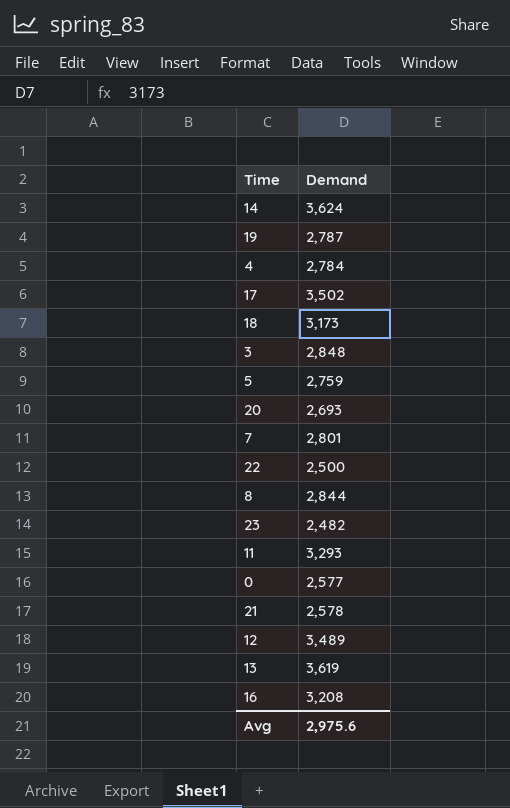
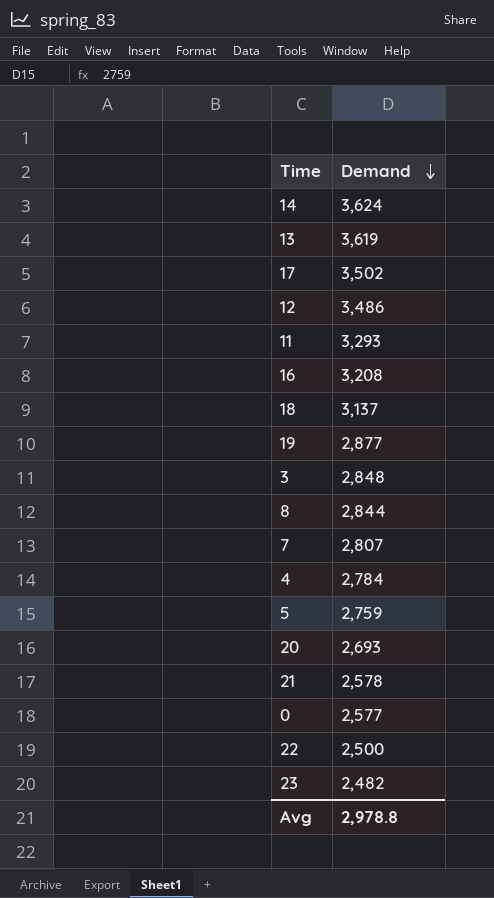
row order: none -> Demand descending
12 | Demand: 3,489 -> 3,486
18 | Demand: 3,173 -> 3,137
19 | Demand: 2,787 -> 2,877
7 | Demand: 2,801 -> 2,807
Avg | Demand: 2,975.6 -> 2,978.8

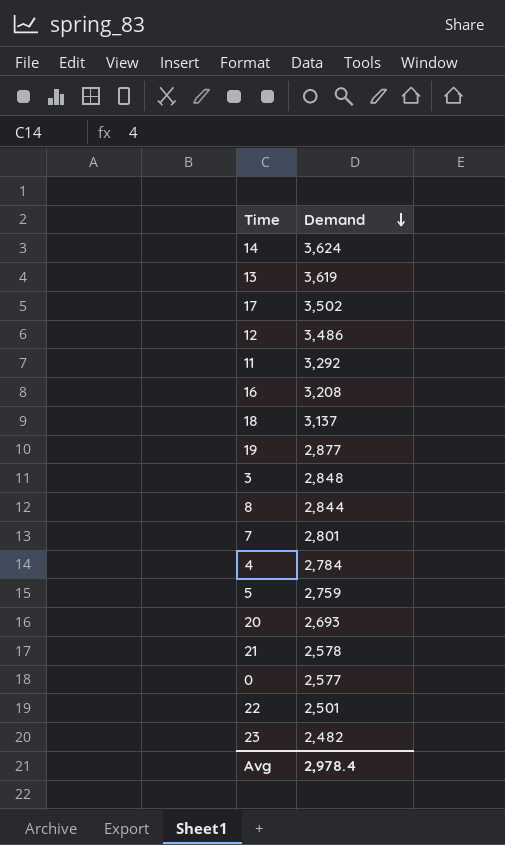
11 | Demand: 3,293 -> 3,292
7 | Demand: 2,807 -> 2,801
22 | Demand: 2,500 -> 2,501
Avg | Demand: 2,978.8 -> 2,978.4

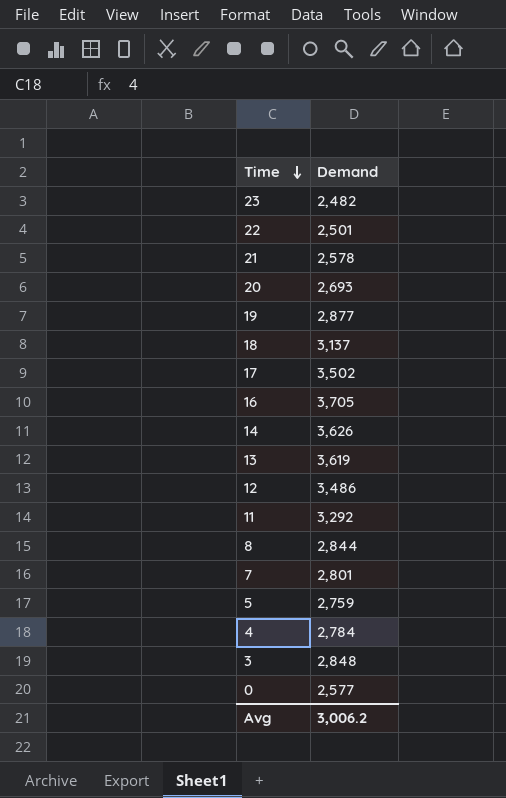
row order: Demand descending -> Time descending
16 | Demand: 3,208 -> 3,705
14 | Demand: 3,624 -> 3,626
Avg | Demand: 2,978.4 -> 3,006.2

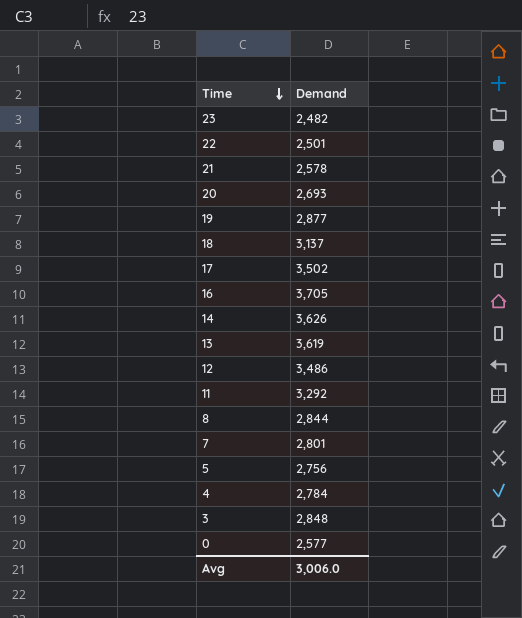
5 | Demand: 2,759 -> 2,756
Avg | Demand: 3,006.2 -> 3,006.0

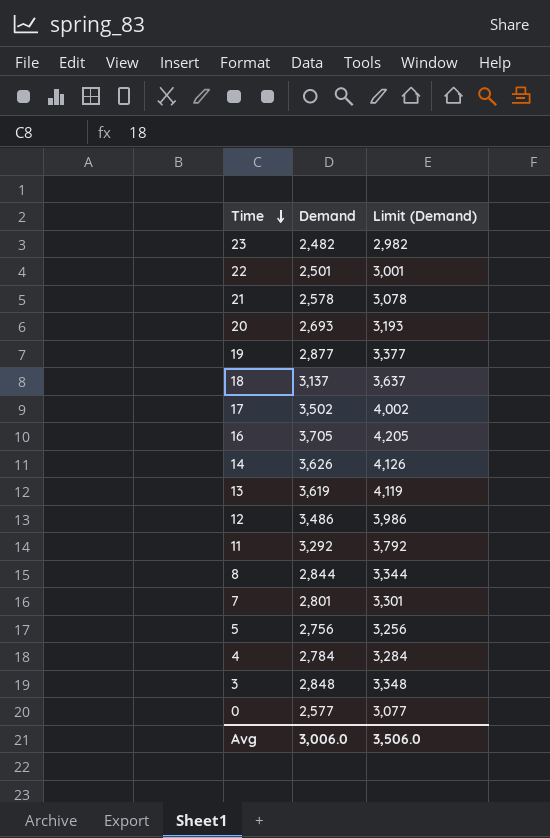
column Limit (Demand) | formula: none -> [Demand] + 500

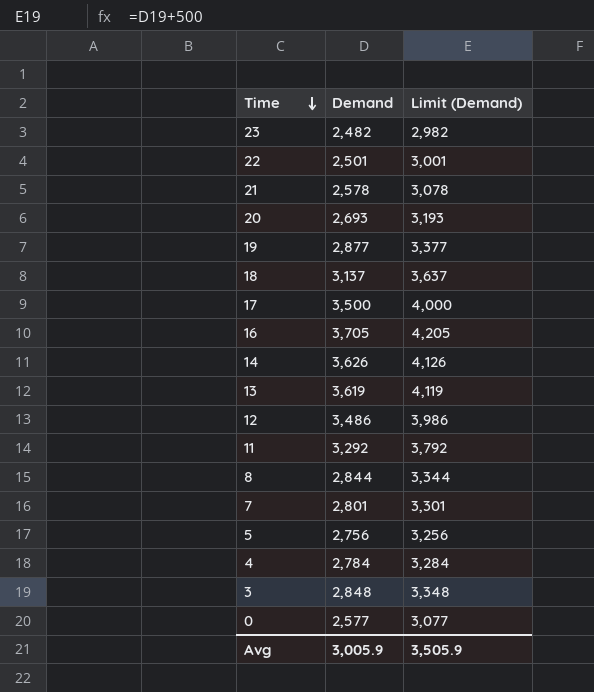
17 | Demand: 3,502 -> 3,500
17 | Limit (Demand): 4,002 -> 4,000
Avg | Demand: 3,006.0 -> 3,005.9
Avg | Limit (Demand): 3,506.0 -> 3,505.9

